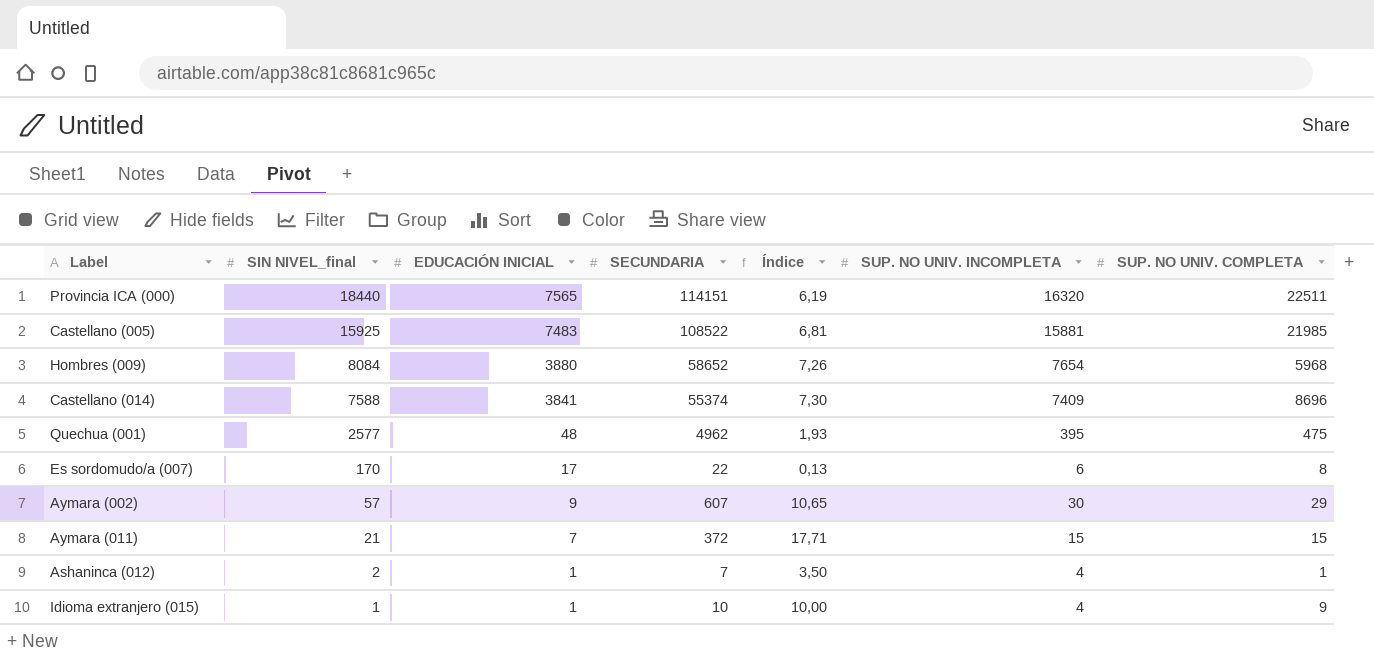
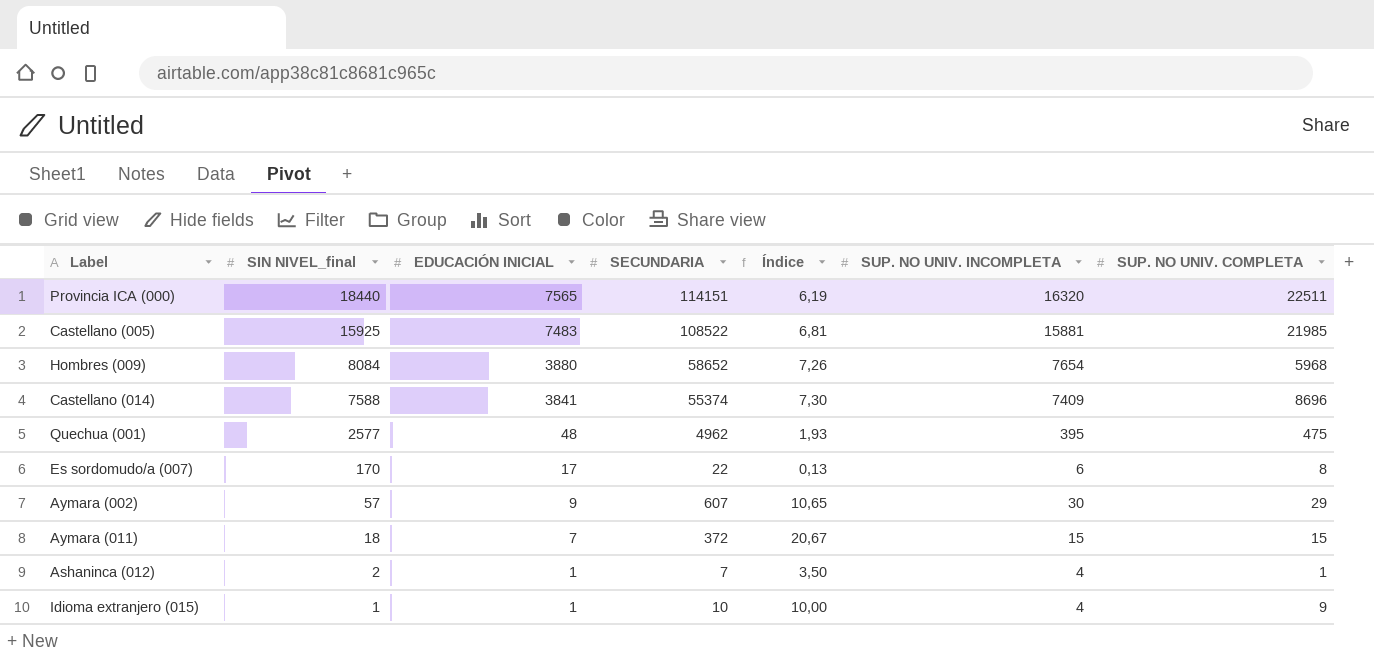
Aymara (011) | SIN NIVEL_final: 21 -> 18
Aymara (011) | Índice: 17,71 -> 20,67

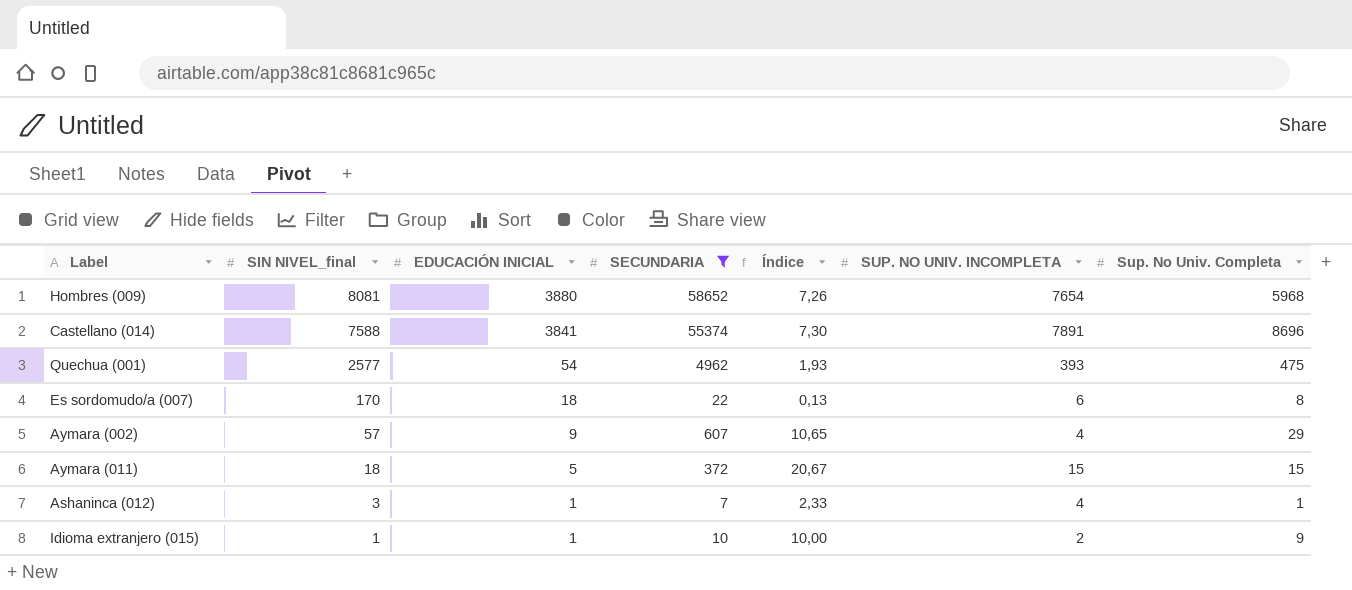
filter: none -> SECUNDARIA <= 58652
column name: SUP. NO UNIV. COMPLETA -> Sup. No Univ. Completa
Hombres (009) | SIN NIVEL_final: 8084 -> 8081
Castellano (014) | SUP. NO UNIV. INCOMPLETA: 7409 -> 7891
Quechua (001) | EDUCACIÓN INICIAL: 48 -> 54
Quechua (001) | SUP. NO UNIV. INCOMPLETA: 395 -> 393
Es sordomudo/a (007) | EDUCACIÓN INICIAL: 17 -> 18
Aymara (002) | SUP. NO UNIV. INCOMPLETA: 30 -> 4
Aymara (011) | EDUCACIÓN INICIAL: 7 -> 5
Ashaninca (012) | SIN NIVEL_final: 2 -> 3
Ashaninca (012) | Índice: 3,50 -> 2,33
Idioma extranjero (015) | SUP. NO UNIV. INCOMPLETA: 4 -> 2

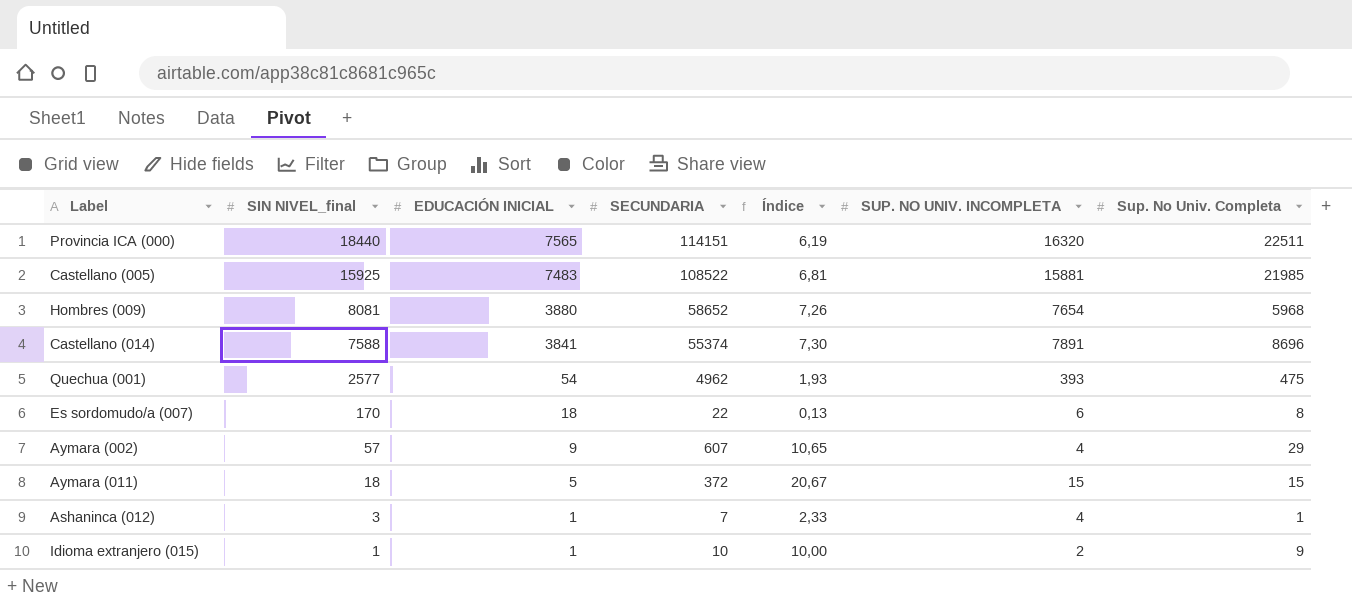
filter: SECUNDARIA <= 58652 -> none

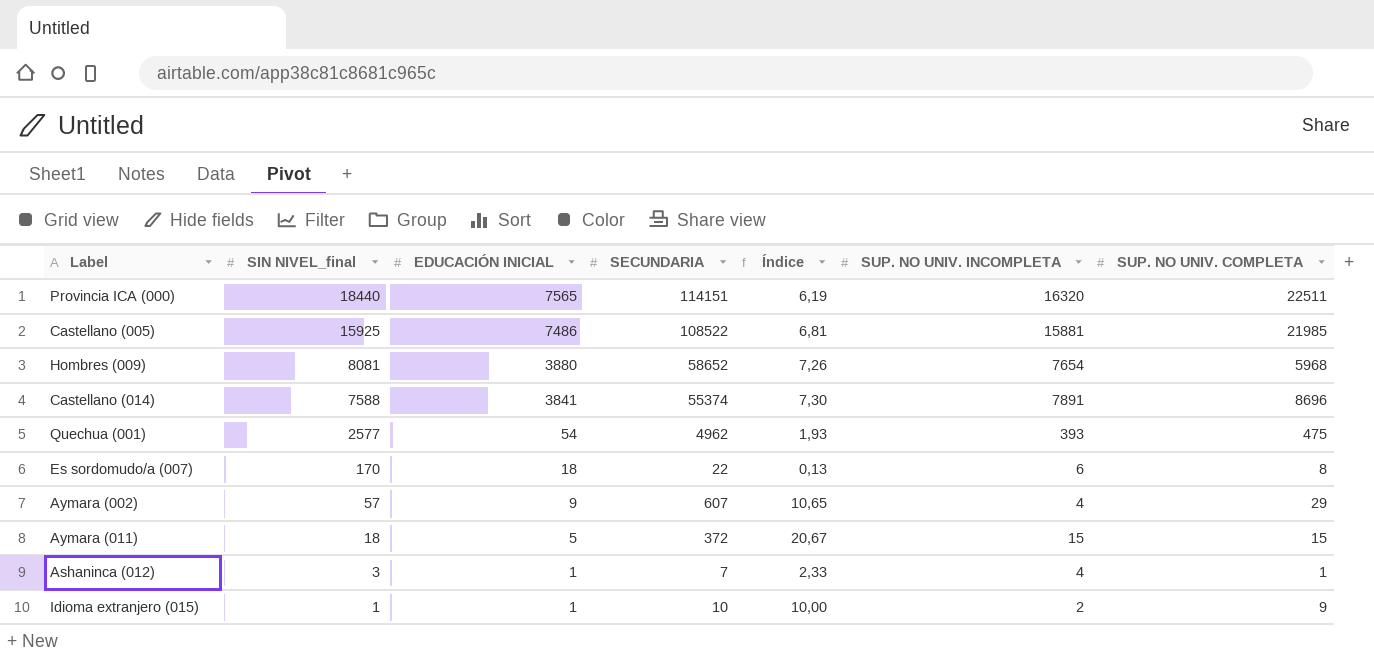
column name: Sup. No Univ. Completa -> SUP. NO UNIV. COMPLETA
Castellano (005) | EDUCACIÓN INICIAL: 7483 -> 7486

